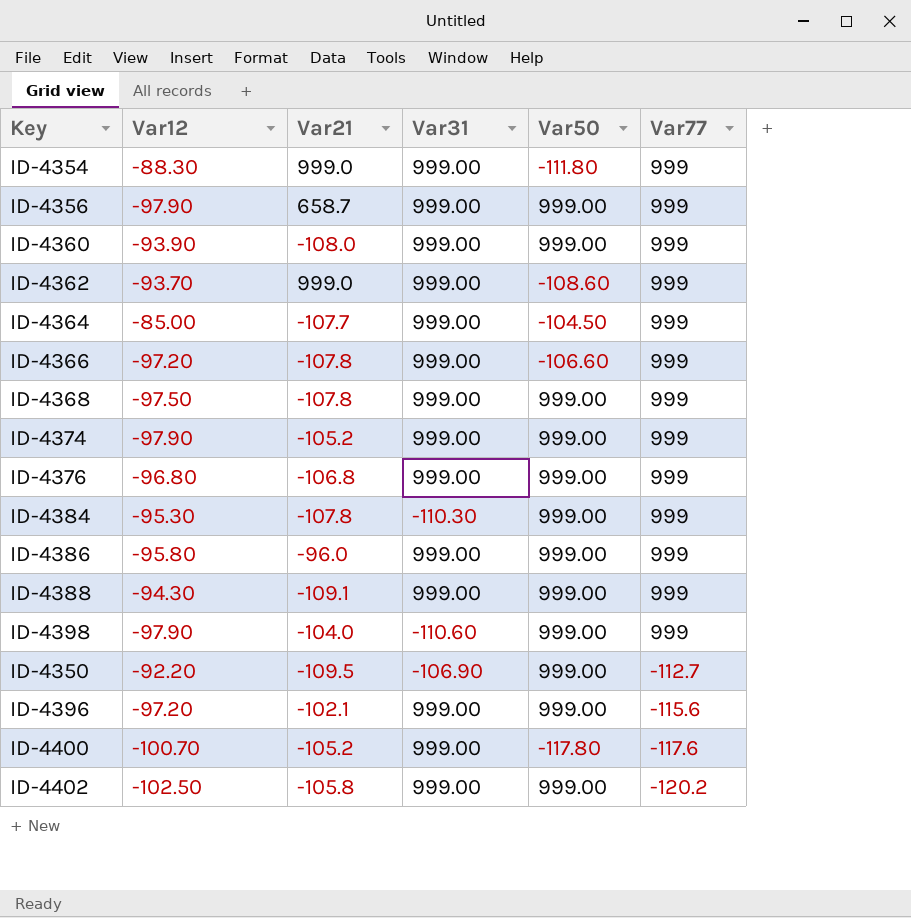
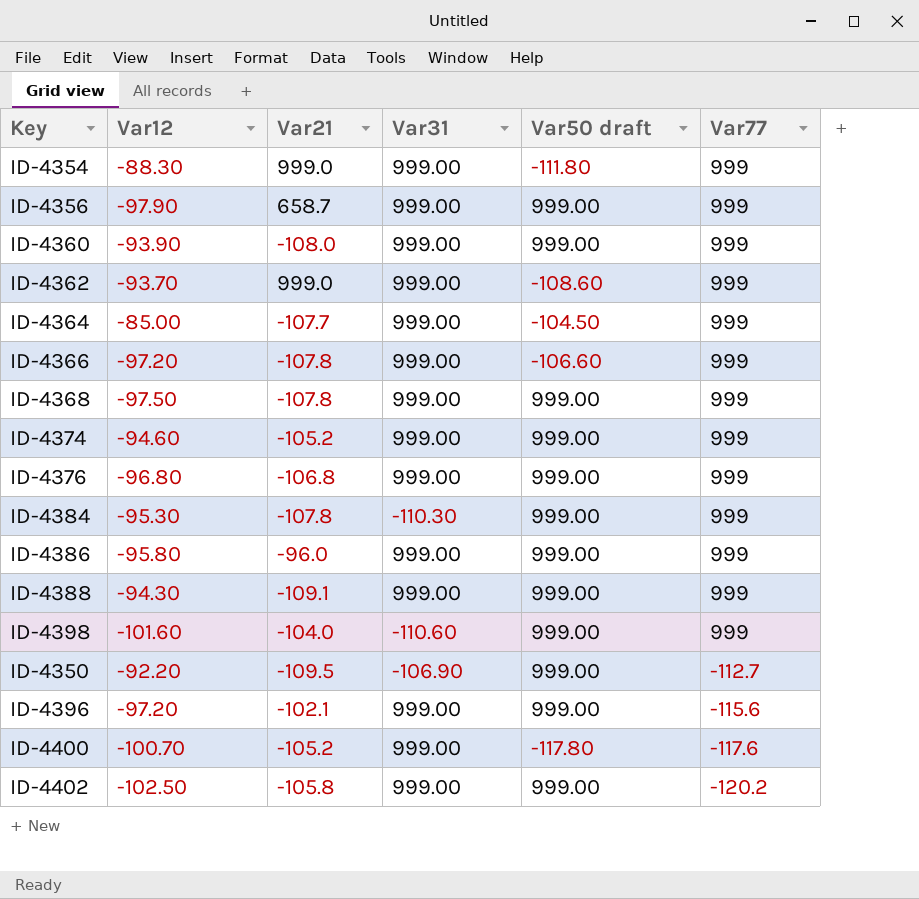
column name: Var50 -> Var50 draft
ID-4374 | Var12: -97.90 -> -94.60
ID-4398 | Var12: -97.90 -> -101.60

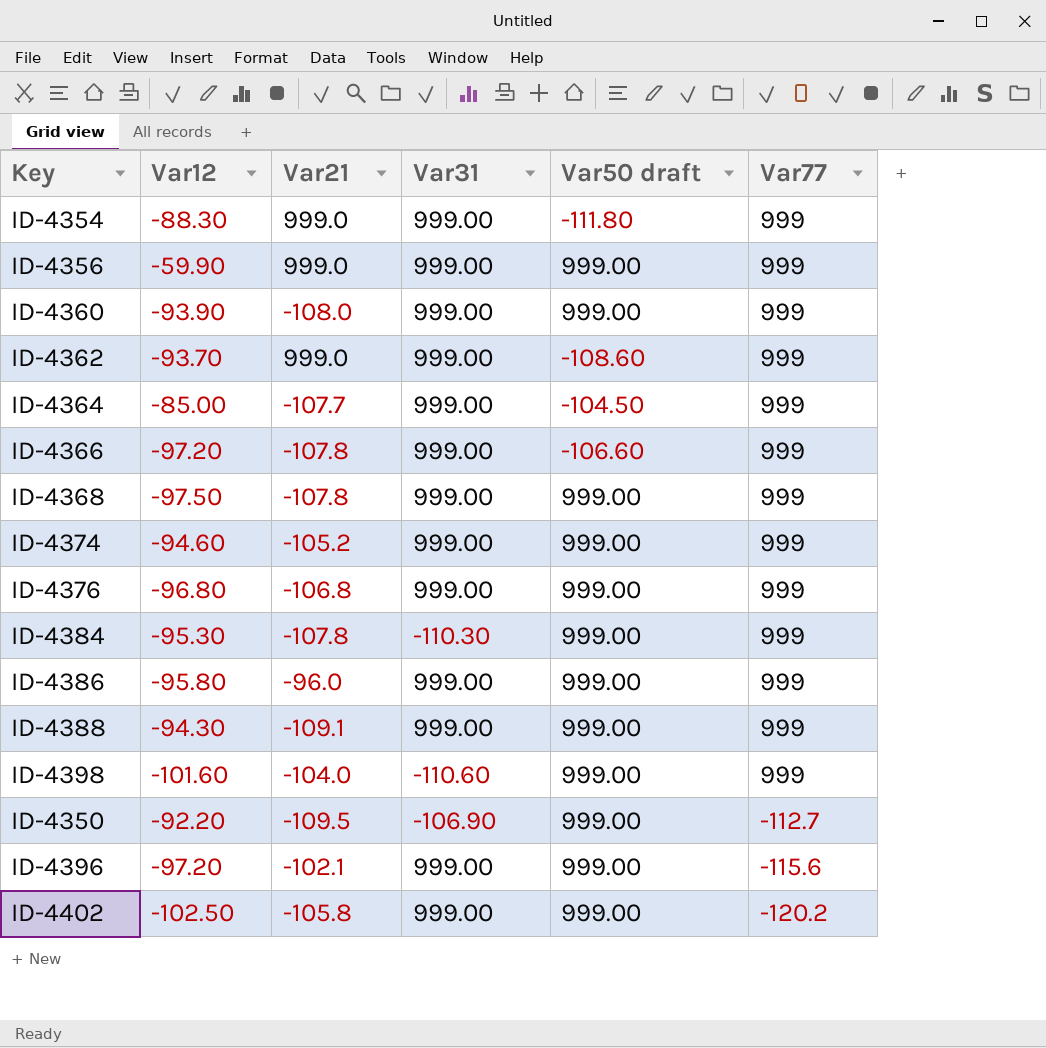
row ID-4400: -100.70 | -105.2 | 999.00 | -117.80 | -117.6 -> none
ID-4356 | Var12: -97.90 -> -59.90
ID-4356 | Var21: 658.7 -> 999.0

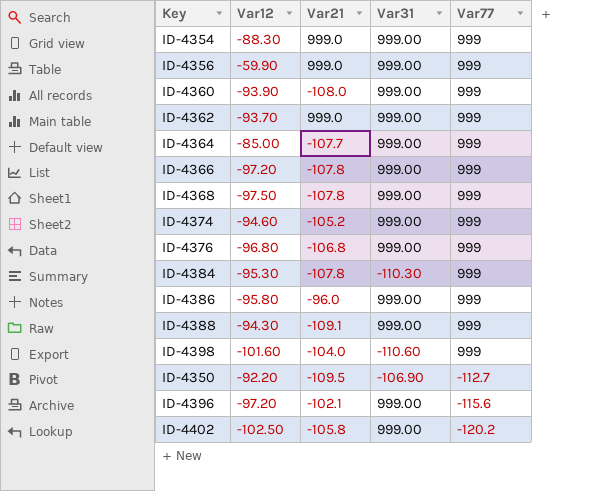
column Var50 draft | position: 5 -> none

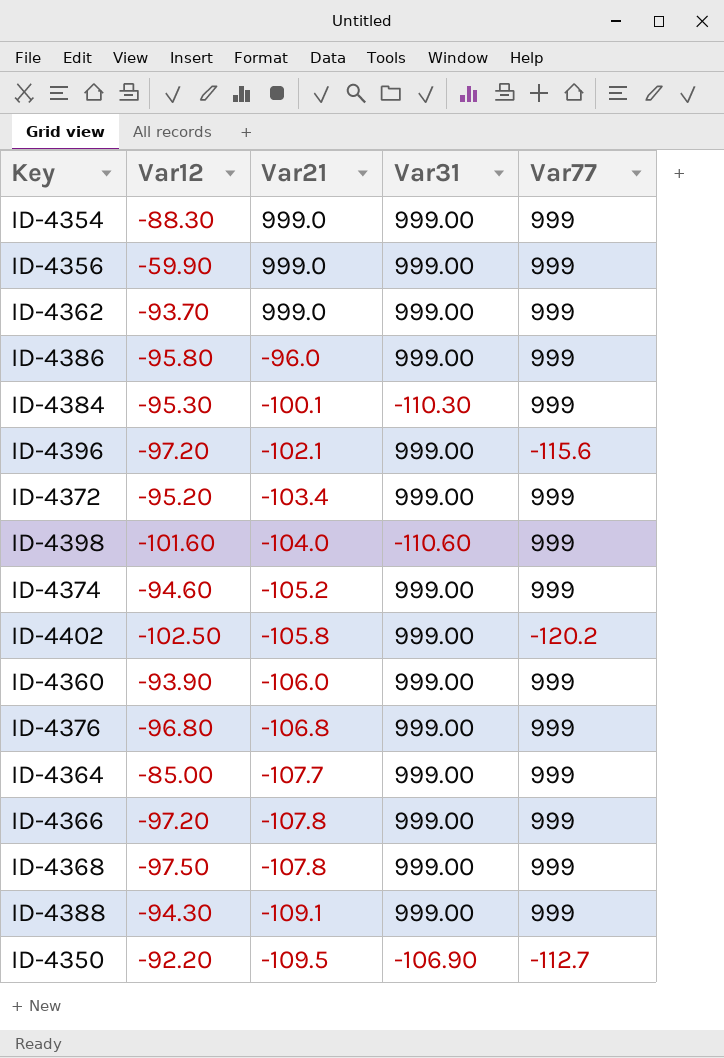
row order: Var77 descending -> Var21 descending
ID-4384 | Var21: -107.8 -> -100.1
row ID-4372: none -> -95.20 | -103.4 | 999.00 | 999
ID-4360 | Var21: -108.0 -> -106.0

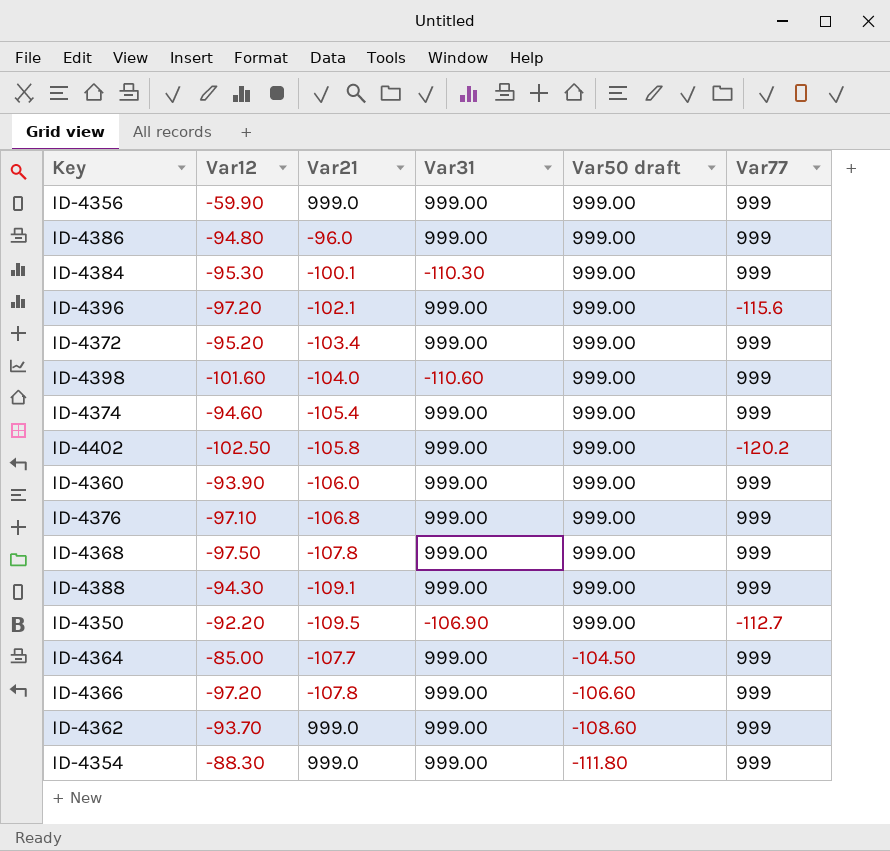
row order: Var21 descending -> Var50 draft descending
column Var50 draft | position: none -> 5
ID-4386 | Var12: -95.80 -> -94.80
ID-4374 | Var21: -105.2 -> -105.4
ID-4376 | Var12: -96.80 -> -97.10

